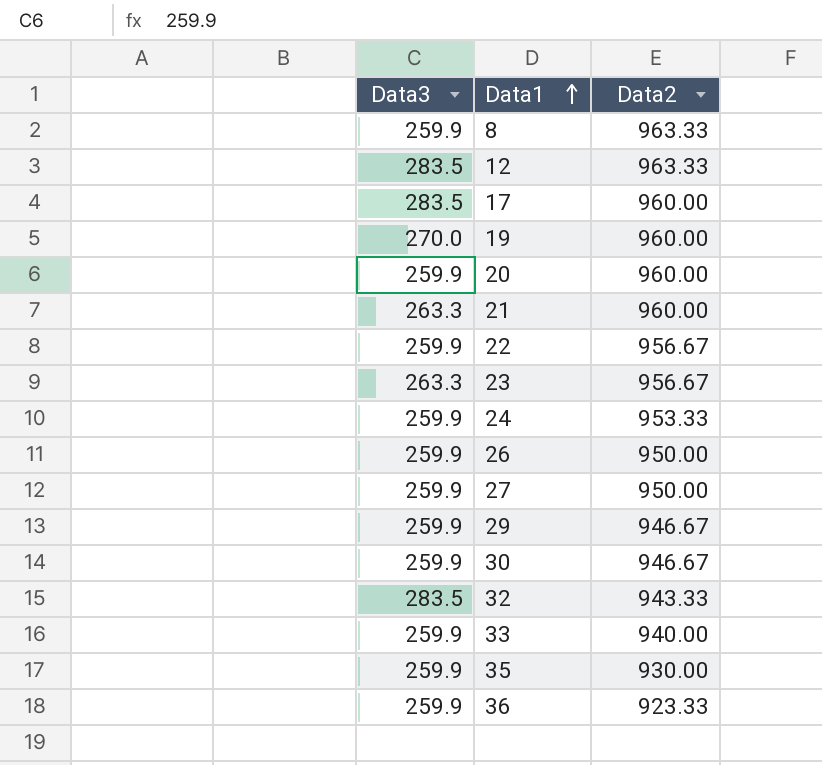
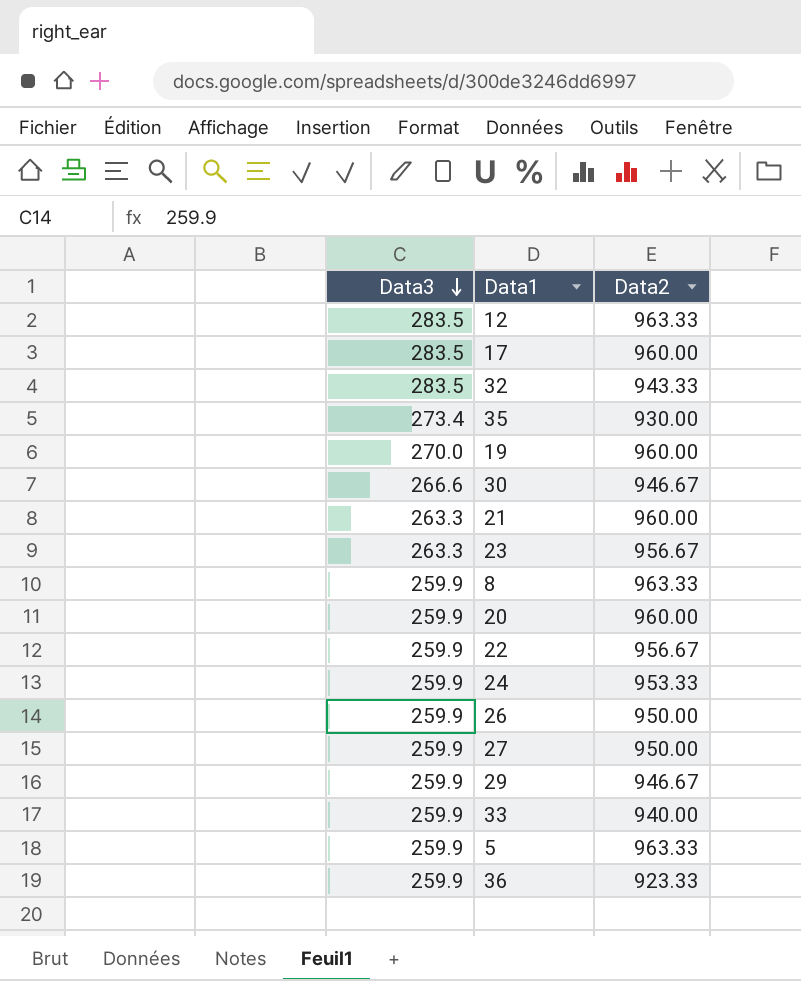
row order: Data1 ascending -> Data3 descending
35 | Data3: 259.9 -> 273.4
30 | Data3: 259.9 -> 266.6
row 5: none -> 259.9 | 963.33

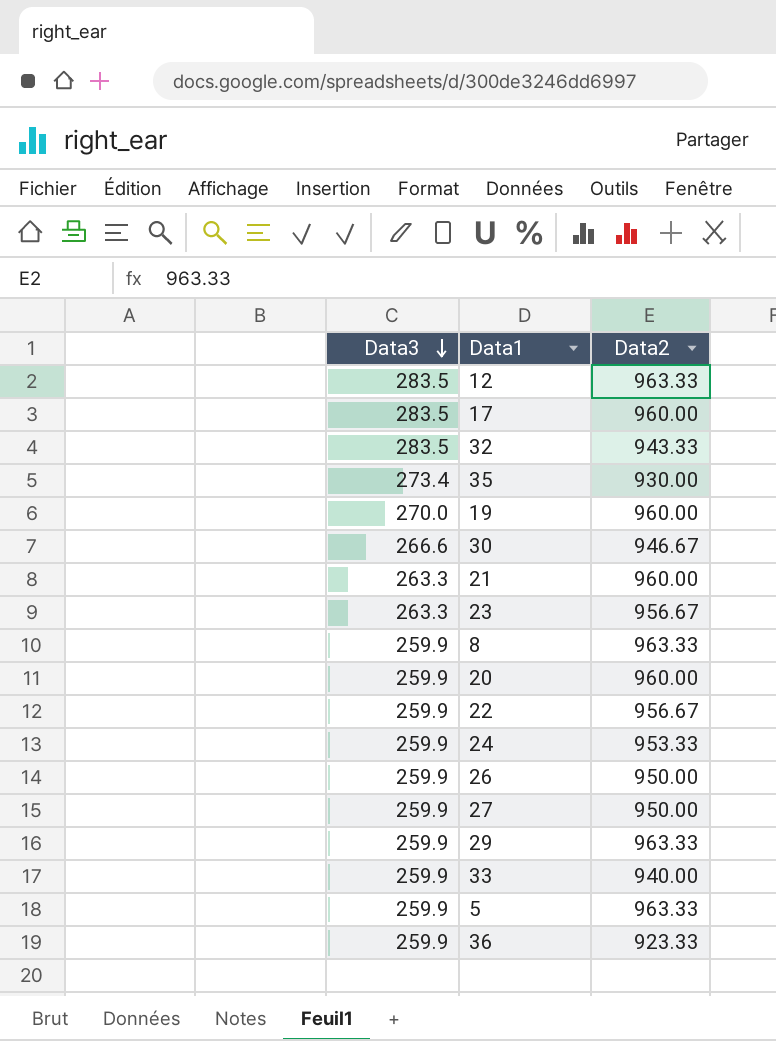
29 | Data2: 946.67 -> 963.33

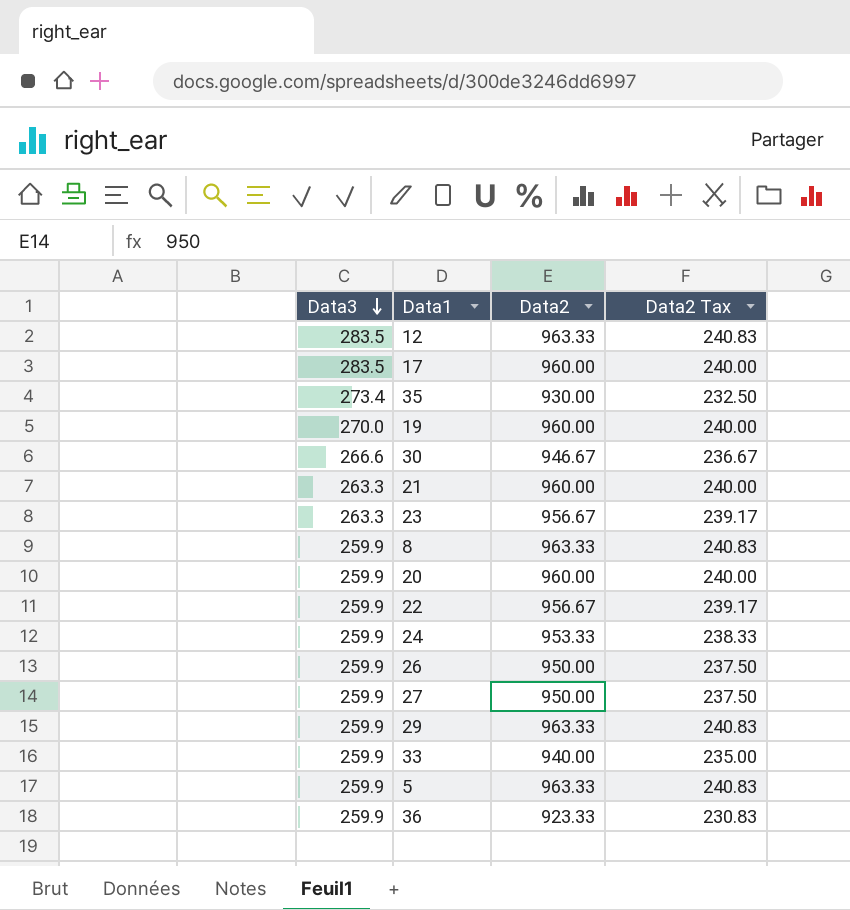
column Data2 Tax | formula: none -> [Data2] * 0.25
row 32: 283.5 | 943.33 -> none

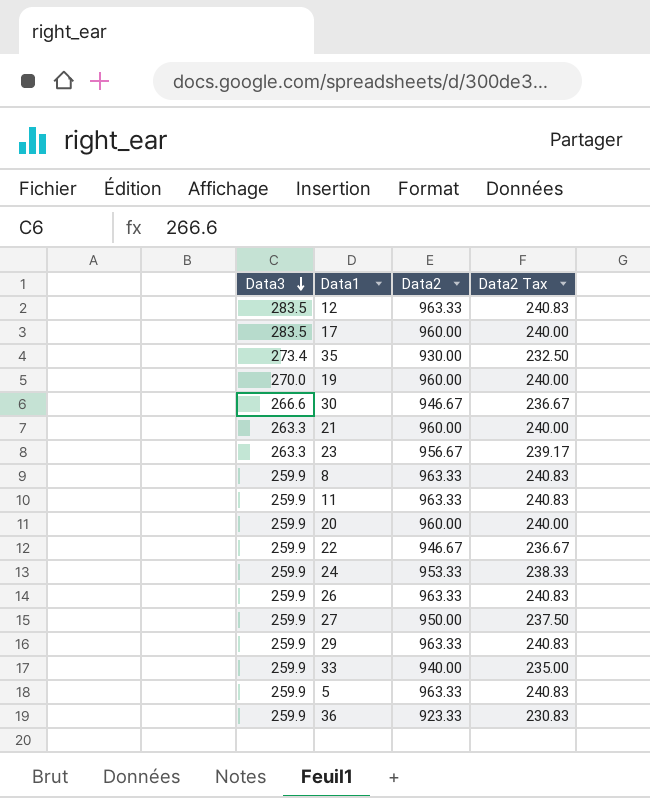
row 11: none -> 259.9 | 963.33 | 240.83
22 | Data2: 956.67 -> 946.67
22 | Data2 Tax: 239.17 -> 236.67
26 | Data2: 950.00 -> 963.33
26 | Data2 Tax: 237.50 -> 240.83

